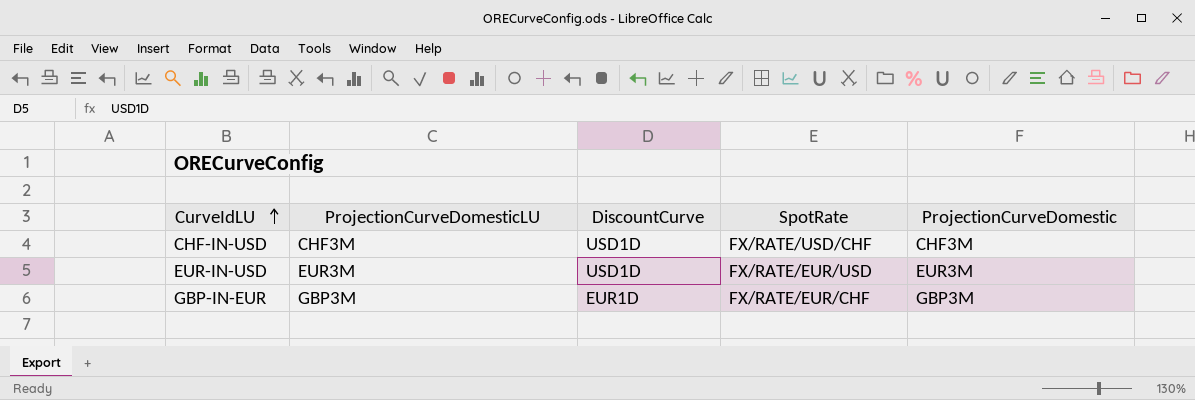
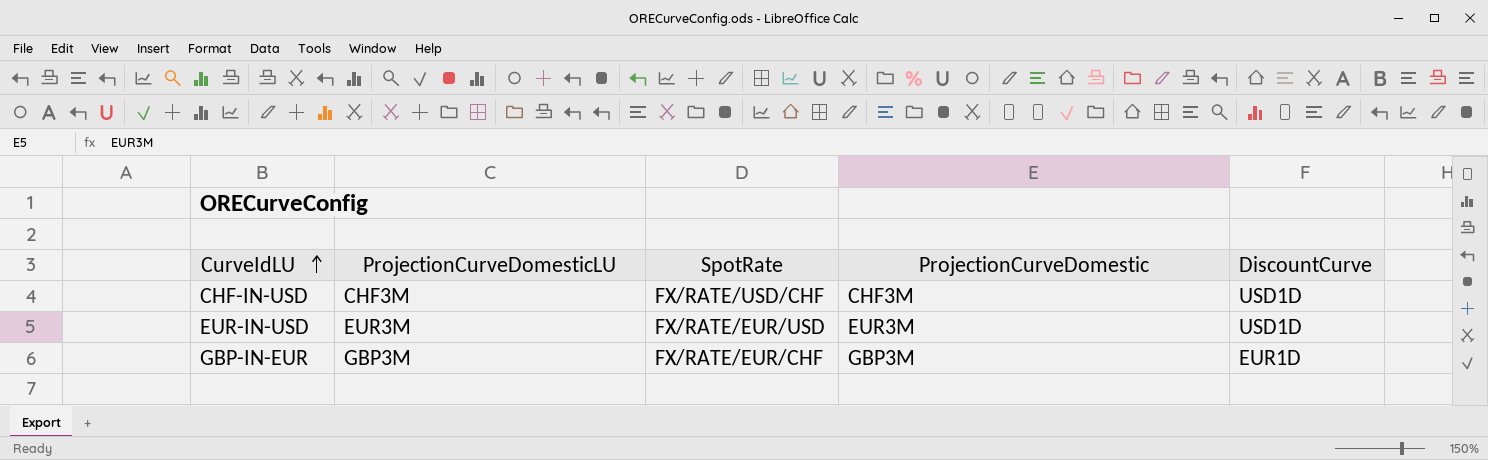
column DiscountCurve | position: 3 -> 5

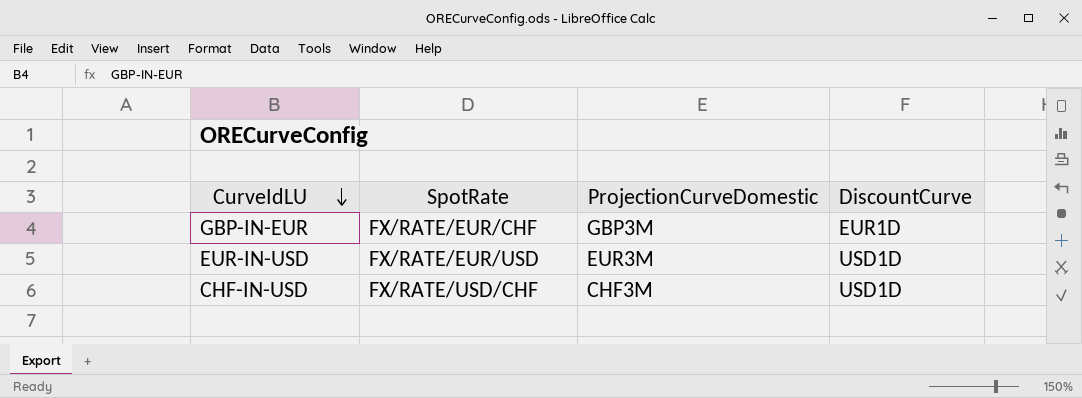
row order: CurveIdLU ascending -> CurveIdLU descending
column ProjectionCurveDomesticLU | position: 2 -> none

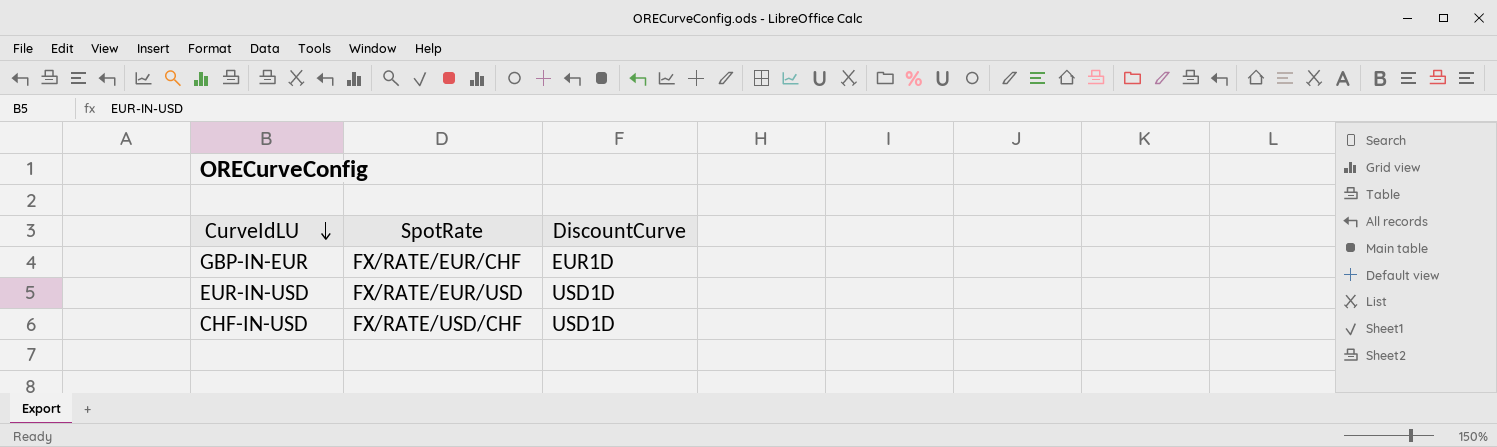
column ProjectionCurveDomestic | position: 3 -> none

